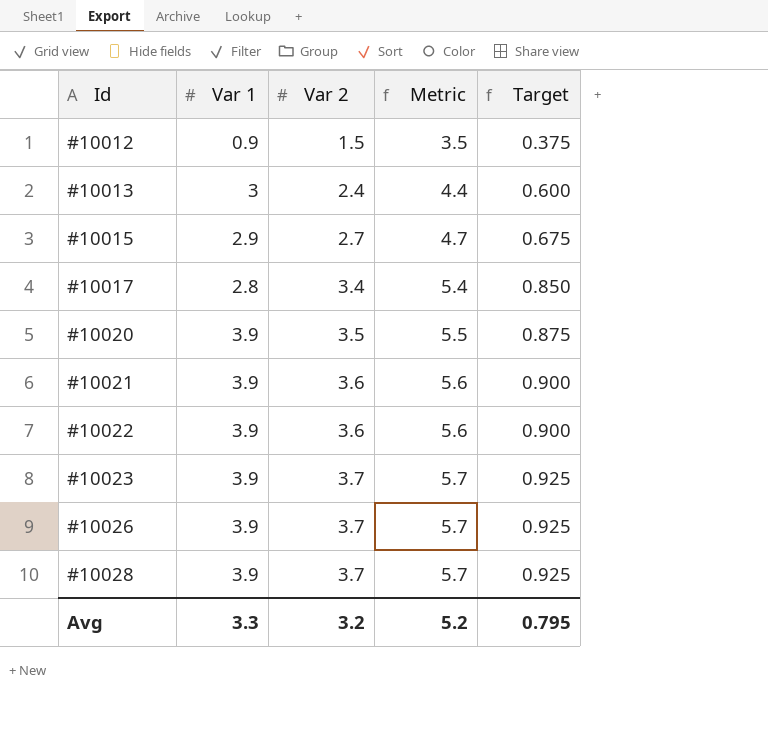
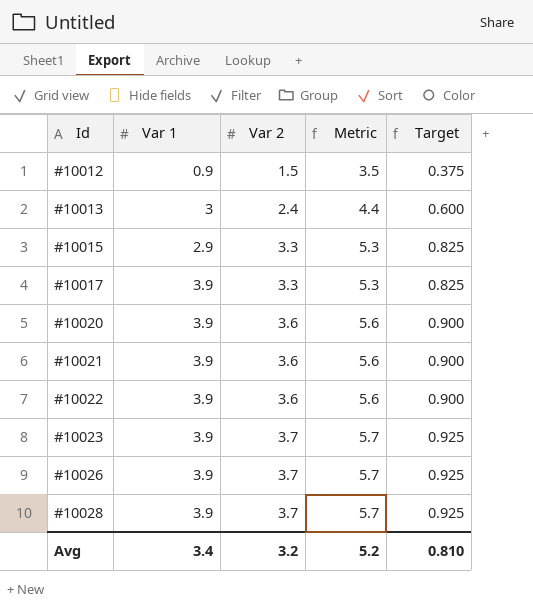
#10015 | Var 2: 2.7 -> 3.3
#10015 | Metric: 4.7 -> 5.3
#10015 | Target: 0.675 -> 0.825
#10017 | Var 1: 2.8 -> 3.9
#10017 | Var 2: 3.4 -> 3.3
#10017 | Metric: 5.4 -> 5.3
#10017 | Target: 0.850 -> 0.825
#10020 | Var 2: 3.5 -> 3.6
#10020 | Metric: 5.5 -> 5.6
#10020 | Target: 0.875 -> 0.900
Avg | Var 1: 3.3 -> 3.4
Avg | Target: 0.795 -> 0.810

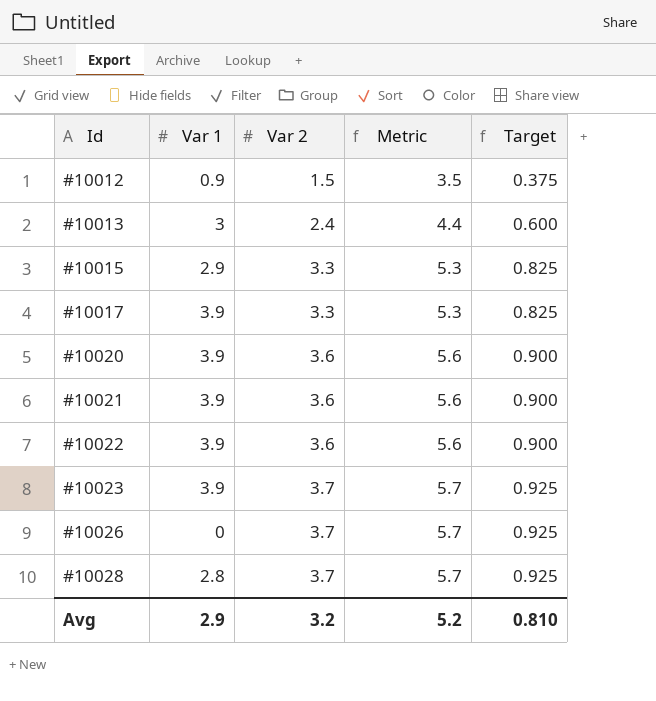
#10026 | Var 1: 3.9 -> 0
#10028 | Var 1: 3.9 -> 2.8
Avg | Var 1: 3.4 -> 2.9

